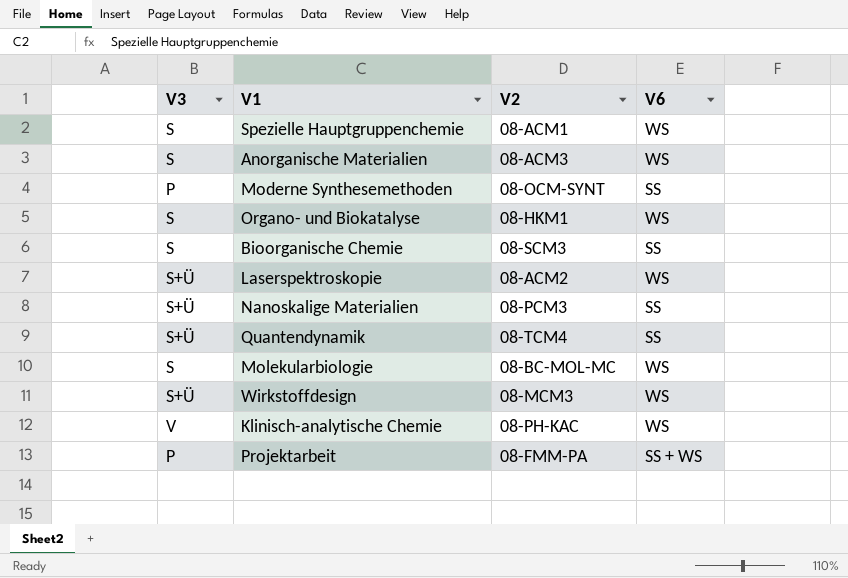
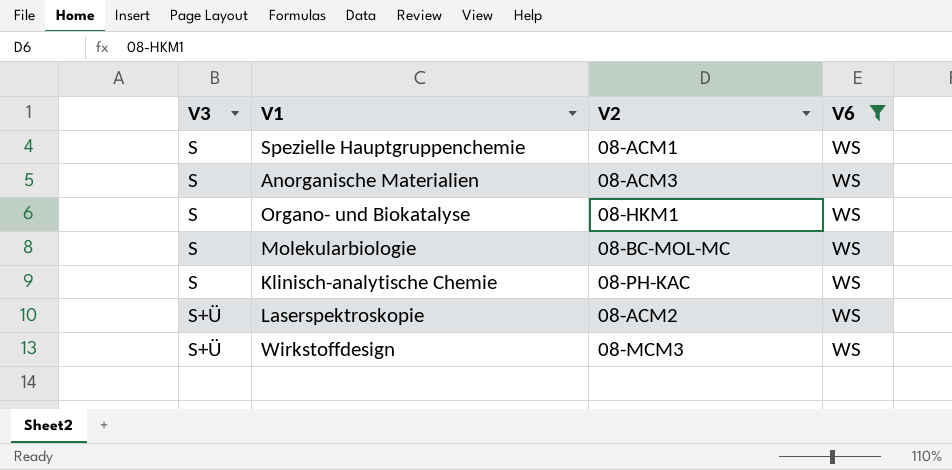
filter: none -> V6 = WS
row order: none -> V3 ascending
Klinisch-analytische Chemie | V3: V -> S

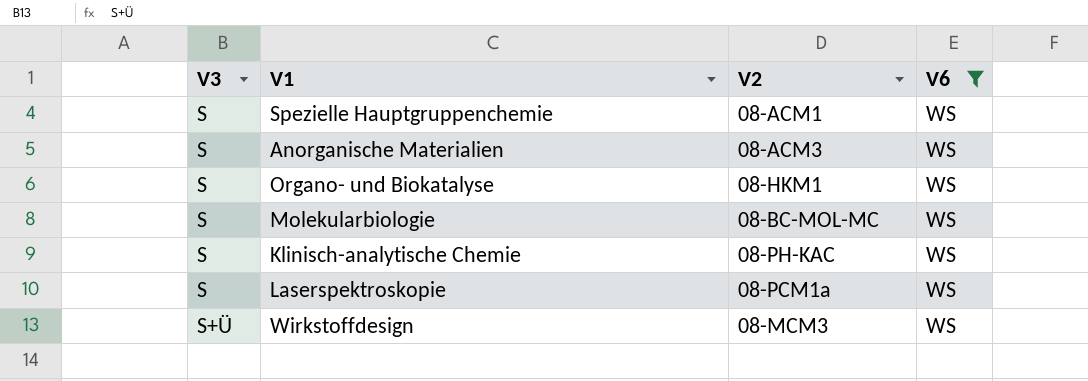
Laserspektroskopie | V3: S+Ü -> S
Laserspektroskopie | V2: 08-ACM2 -> 08-PCM1a

